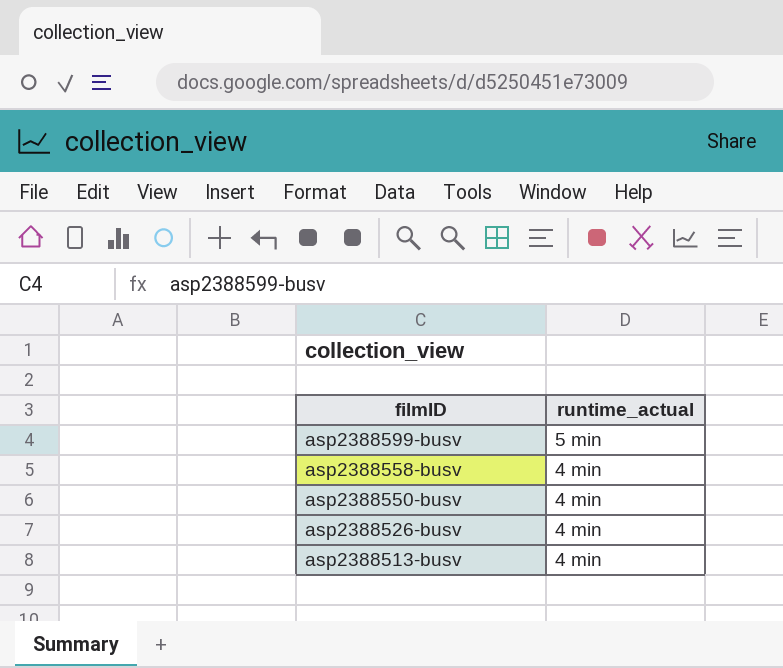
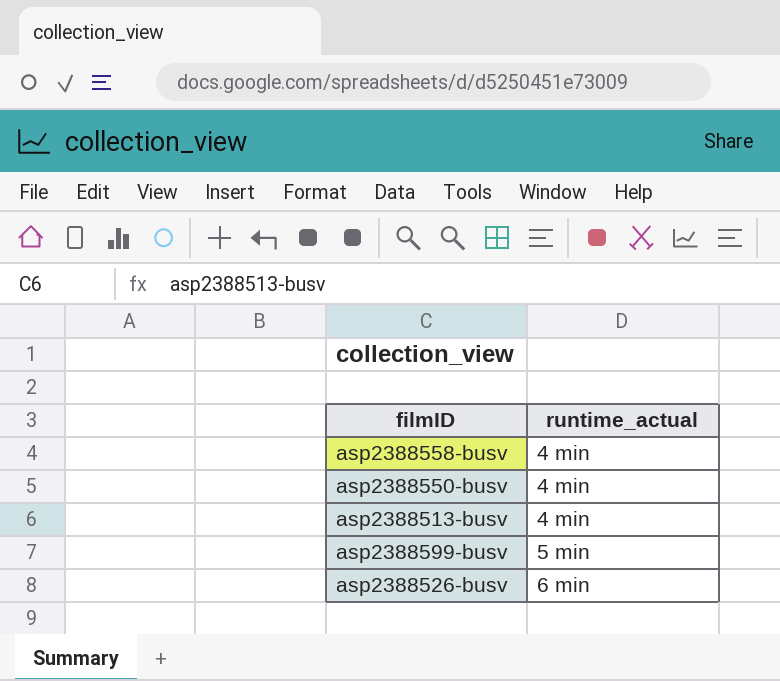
row order: filmID descending -> runtime_actual ascending
asp2388526-busv | runtime_actual: 4 min -> 6 min

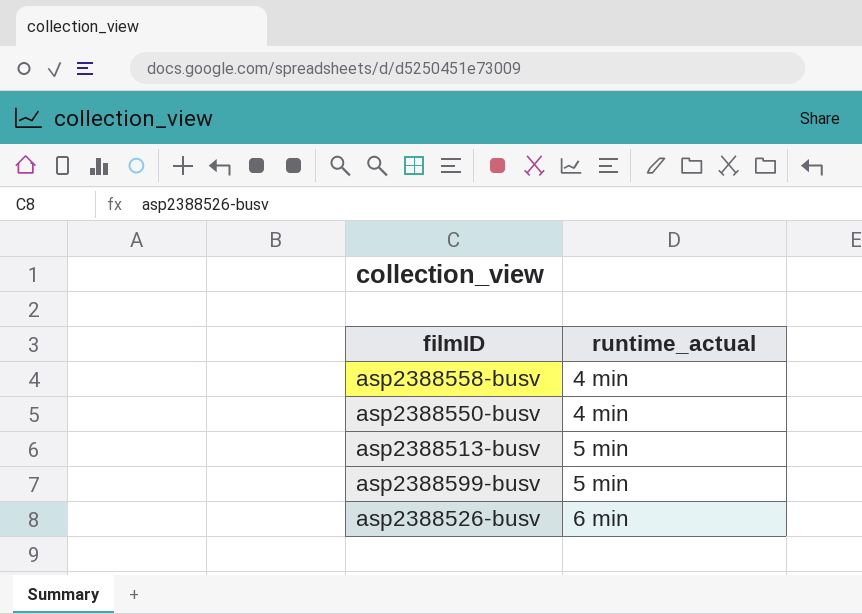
asp2388513-busv | runtime_actual: 4 min -> 5 min

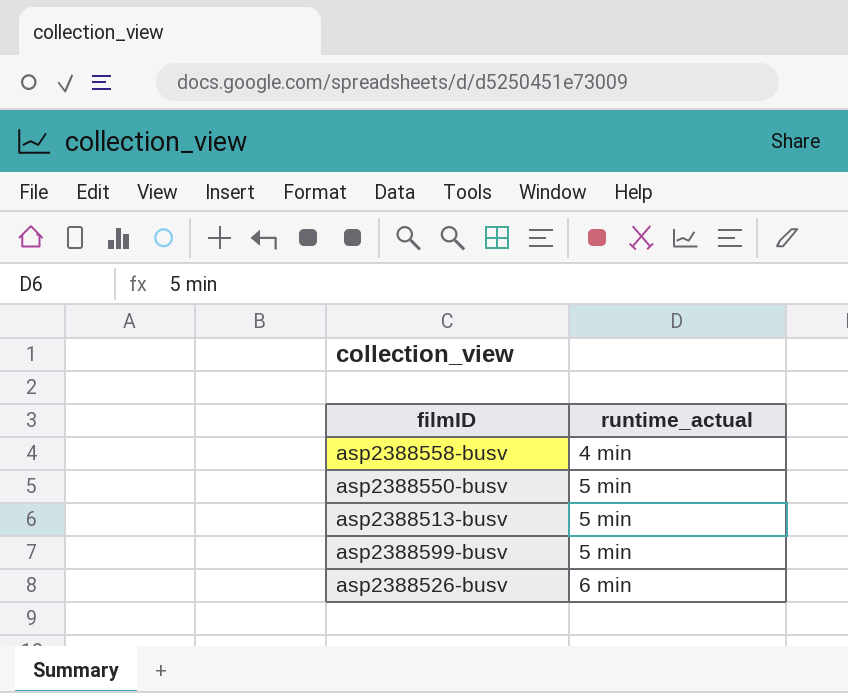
asp2388550-busv | runtime_actual: 4 min -> 5 min

